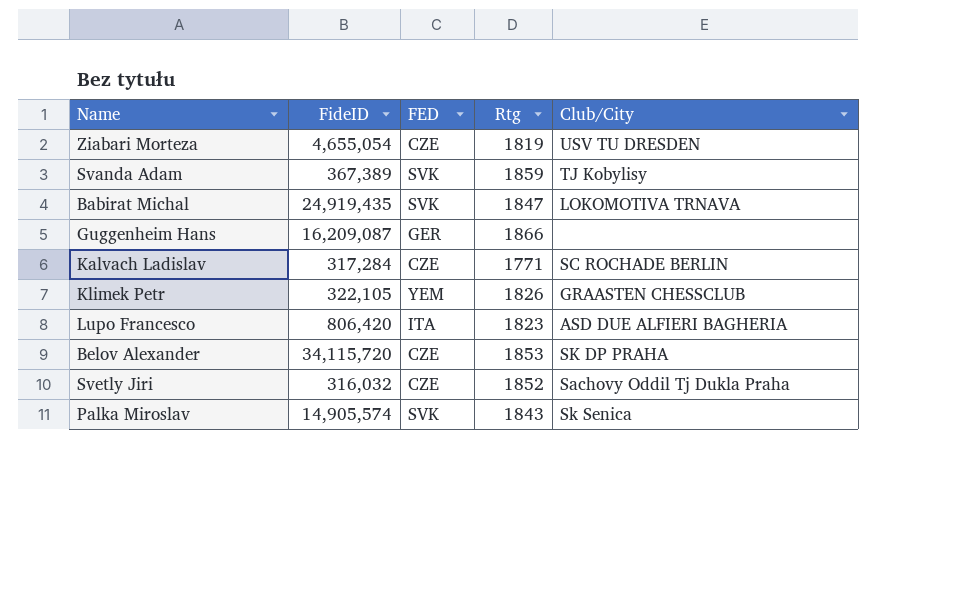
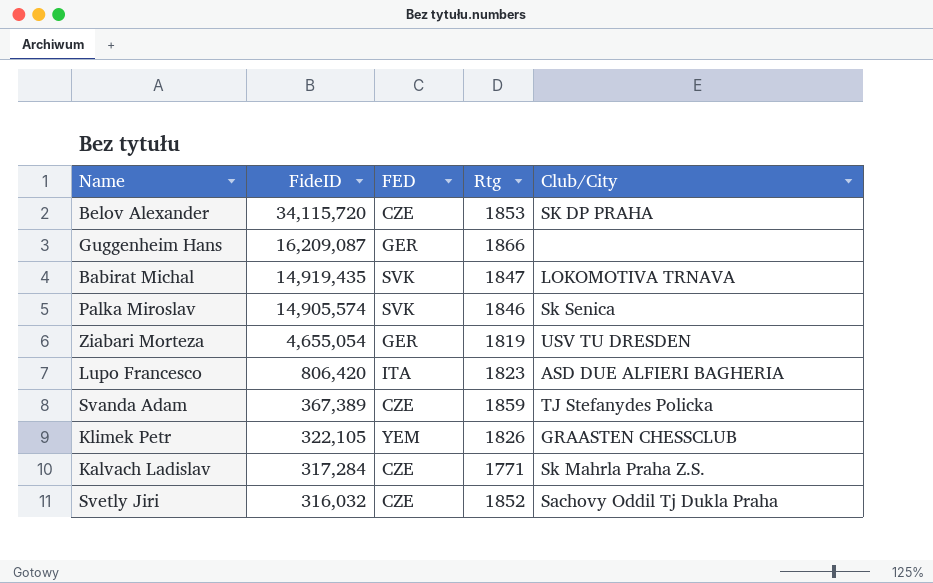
row order: none -> FideID descending
Babirat Michal | FideID: 24,919,435 -> 14,919,435
Palka Miroslav | Rtg: 1843 -> 1846
Ziabari Morteza | FED: CZE -> GER
Svanda Adam | FED: SVK -> CZE
Svanda Adam | Club/City: TJ Kobylisy -> TJ Stefanydes Policka
Kalvach Ladislav | Club/City: SC ROCHADE BERLIN -> Sk Mahrla Praha Z.S.

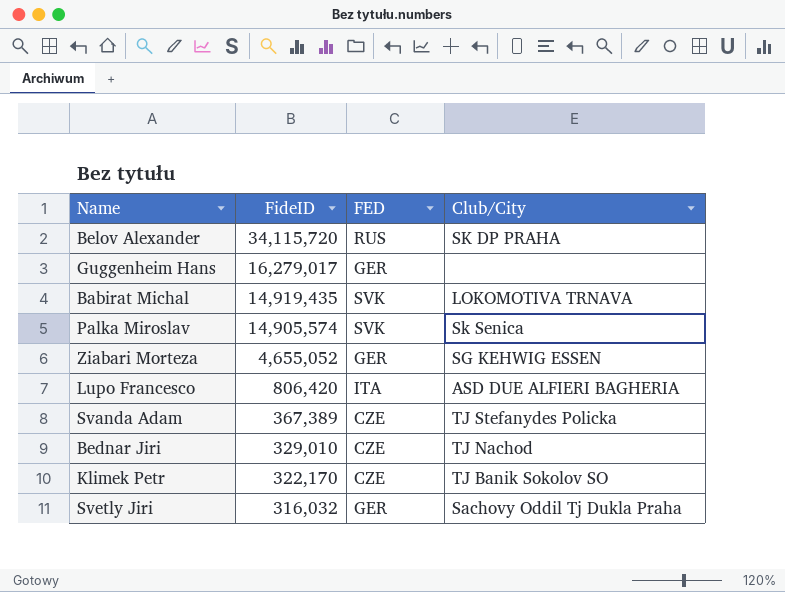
column Rtg | position: 4 -> none
row Kalvach Ladislav: 317,284 | CZE | 1771 | Sk Mahrla Praha Z.S. -> none
Belov Alexander | FED: CZE -> RUS
Guggenheim Hans | FideID: 16,209,087 -> 16,279,017
Ziabari Morteza | FideID: 4,655,054 -> 4,655,052
Ziabari Morteza | Club/City: USV TU DRESDEN -> SG KEHWIG ESSEN
row Bednar Jiri: none -> 329,010 | CZE | TJ Nachod
Klimek Petr | FideID: 322,105 -> 322,170
Klimek Petr | FED: YEM -> CZE
Klimek Petr | Club/City: GRAASTEN CHESSCLUB -> TJ Banik Sokolov SO
Svetly Jiri | FED: CZE -> GER

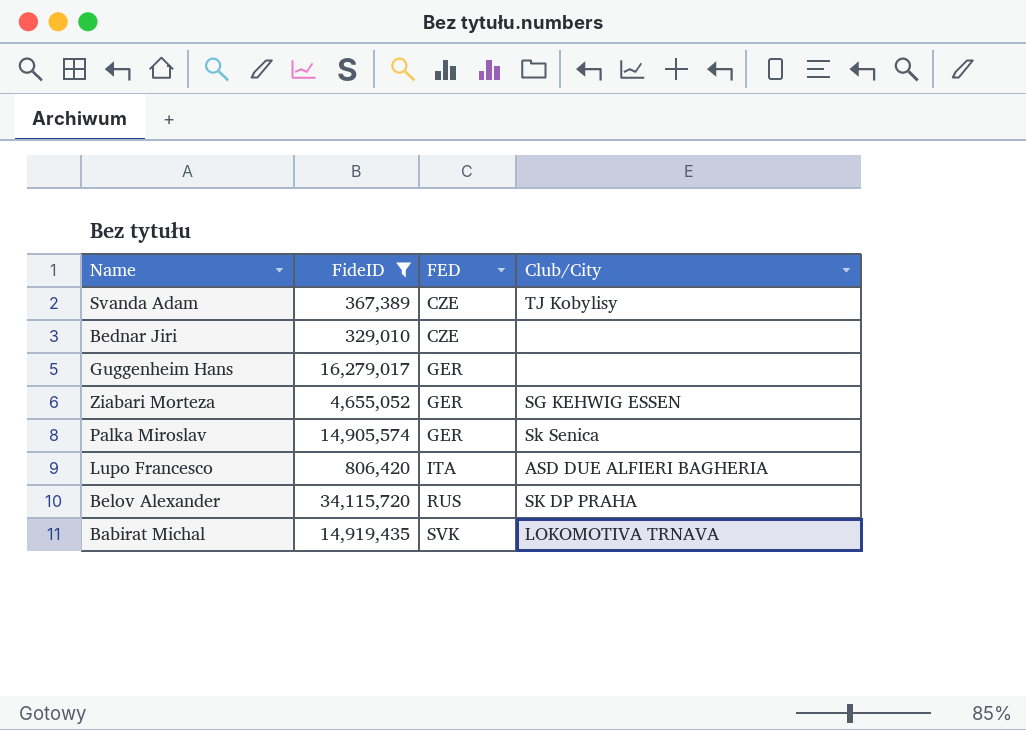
filter: none -> FideID >= 329,010
row order: FideID descending -> FED ascending
Svanda Adam | Club/City: TJ Stefanydes Policka -> TJ Kobylisy
Bednar Jiri | Club/City: TJ Nachod -> none
Palka Miroslav | FED: SVK -> GER

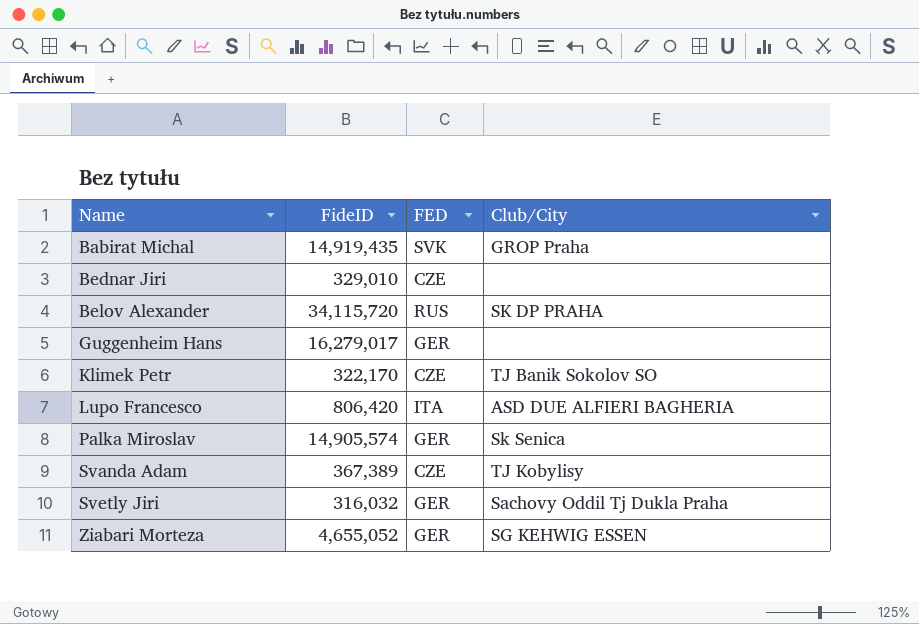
filter: FideID >= 329,010 -> none
row order: FED ascending -> Name ascending
Babirat Michal | Club/City: LOKOMOTIVA TRNAVA -> GROP Praha

